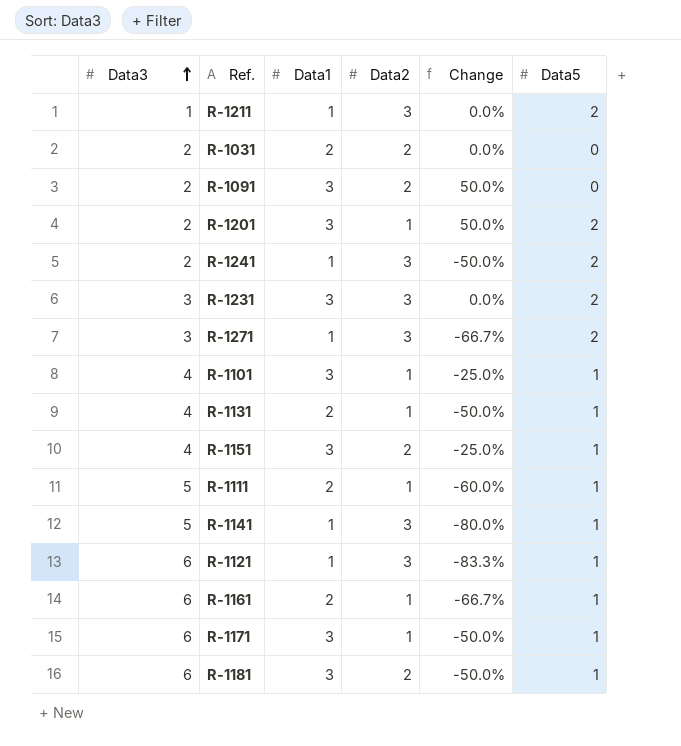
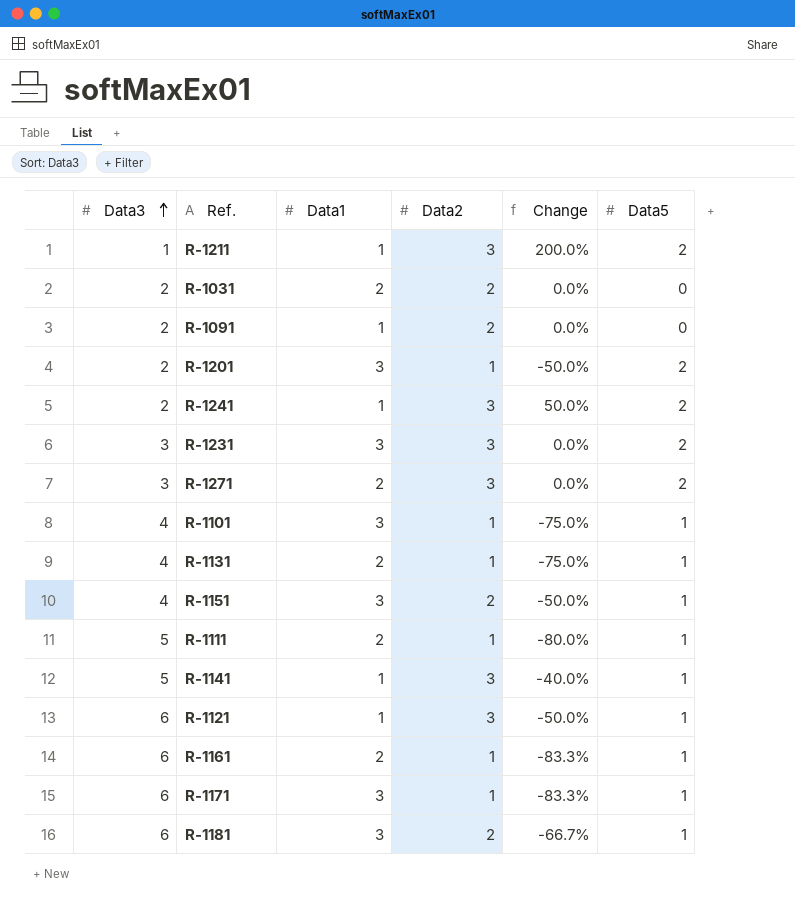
column Change | formula: ([Data1] - [Data3]) / [Data3] -> ([Data2] - [Data3]) / [Data3]
R-1091 | Data1: 3 -> 1
R-1271 | Data1: 1 -> 2

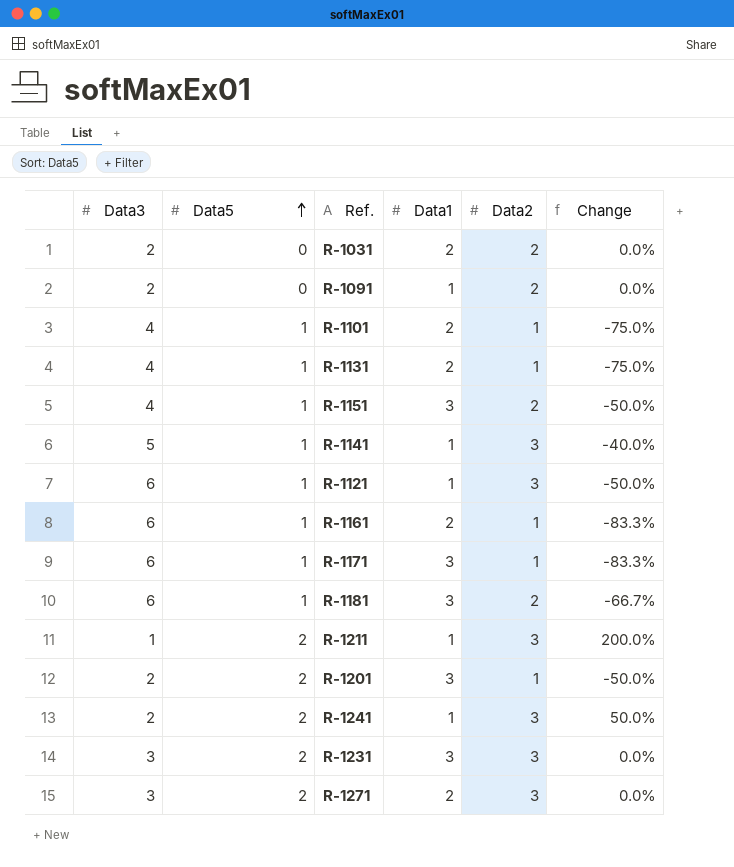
row order: Data3 ascending -> Data5 ascending
column Data5 | position: 6 -> 2
row R-1111: 5 | 2 | 1 | -80.0% | 1 -> none
R-1101 | Data1: 3 -> 2

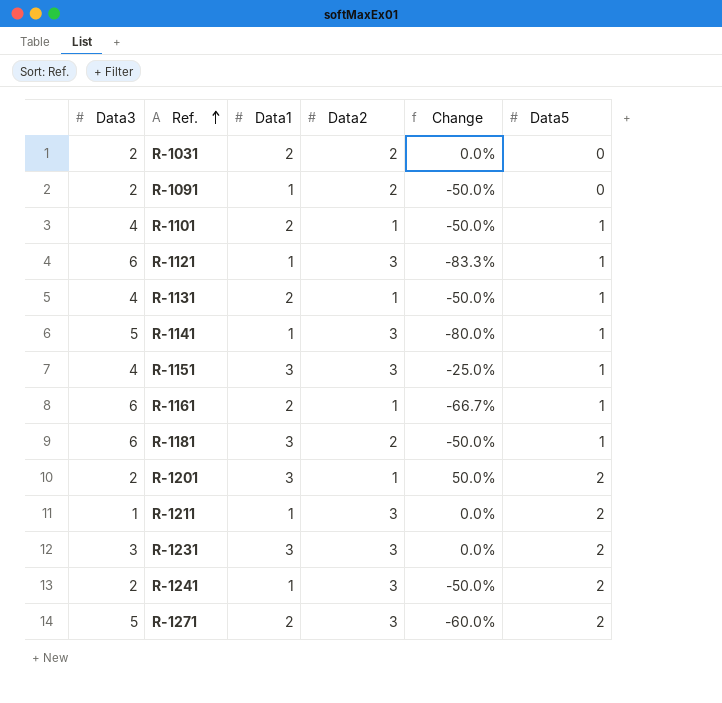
row order: Data5 ascending -> Ref. ascending
column Change | formula: ([Data2] - [Data3]) / [Data3] -> ([Data1] - [Data3]) / [Data3]
column Data5 | position: 2 -> 6
row R-1171: 6 | 1 | 3 | 1 | -83.3% -> none
R-1151 | Data2: 2 -> 3
R-1271 | Data3: 3 -> 5

